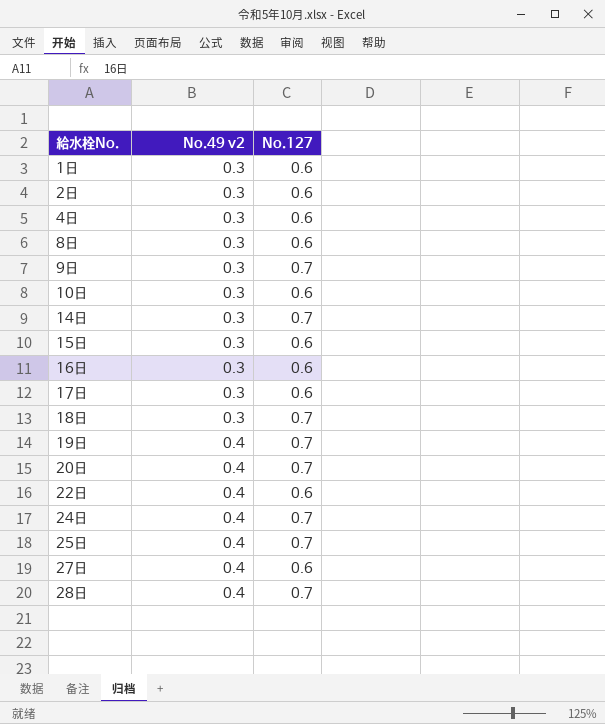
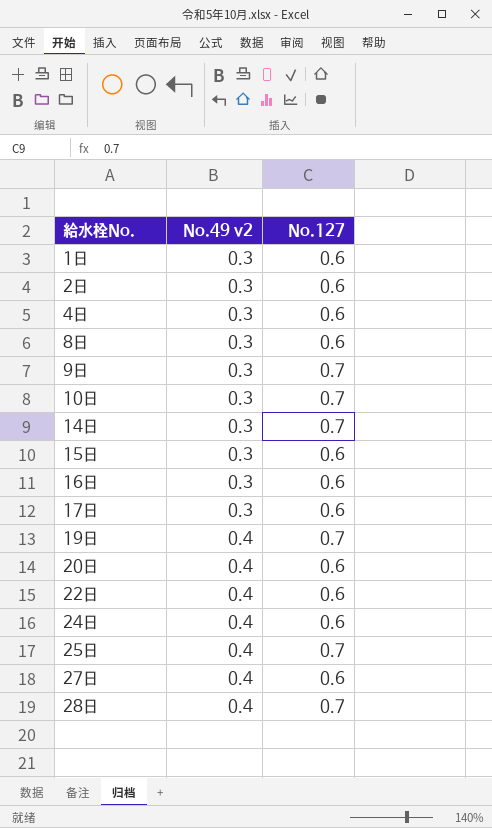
row 18日: 0.3 | 0.7 -> none
10日 | No.127: 0.6 -> 0.7
20日 | No.127: 0.7 -> 0.6
24日 | No.127: 0.7 -> 0.6

